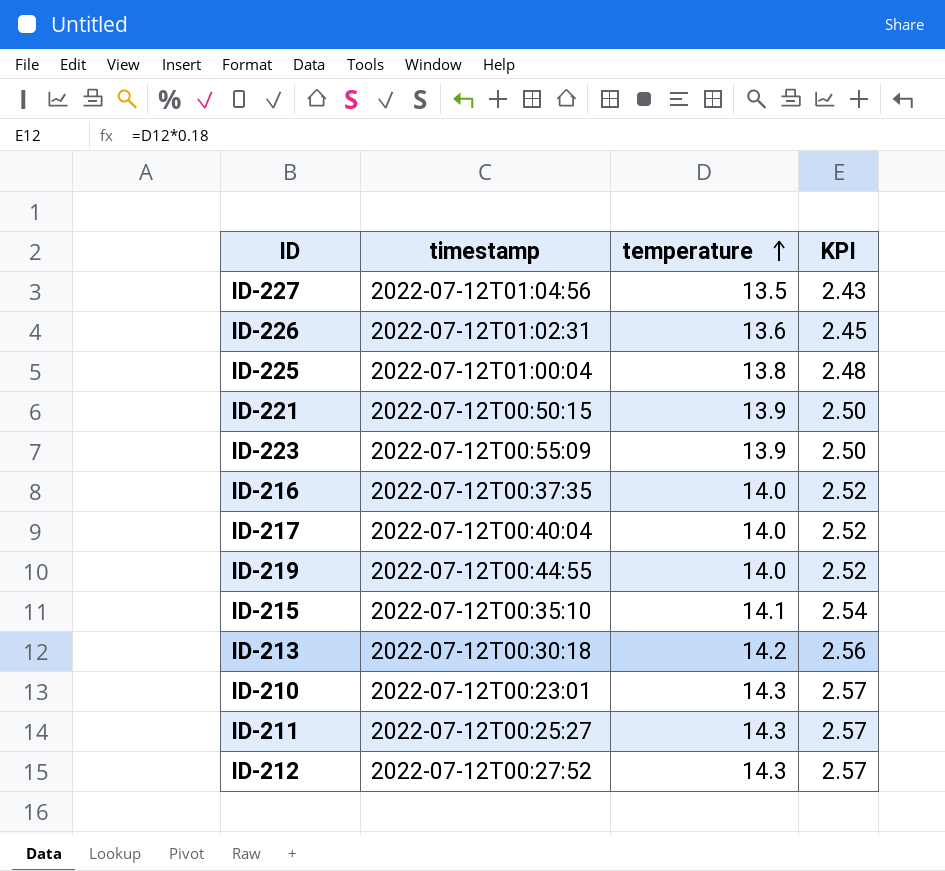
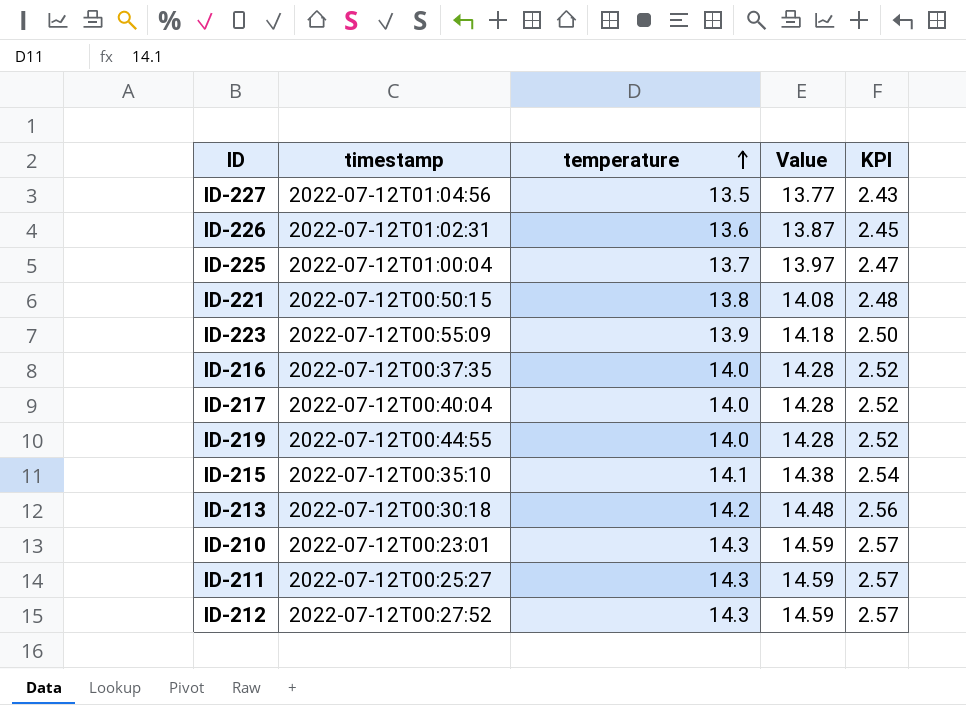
column Value | formula: none -> [temperature] * 1.02
ID-225 | temperature: 13.8 -> 13.7
ID-225 | KPI: 2.48 -> 2.47
ID-221 | temperature: 13.9 -> 13.8
ID-221 | KPI: 2.50 -> 2.48

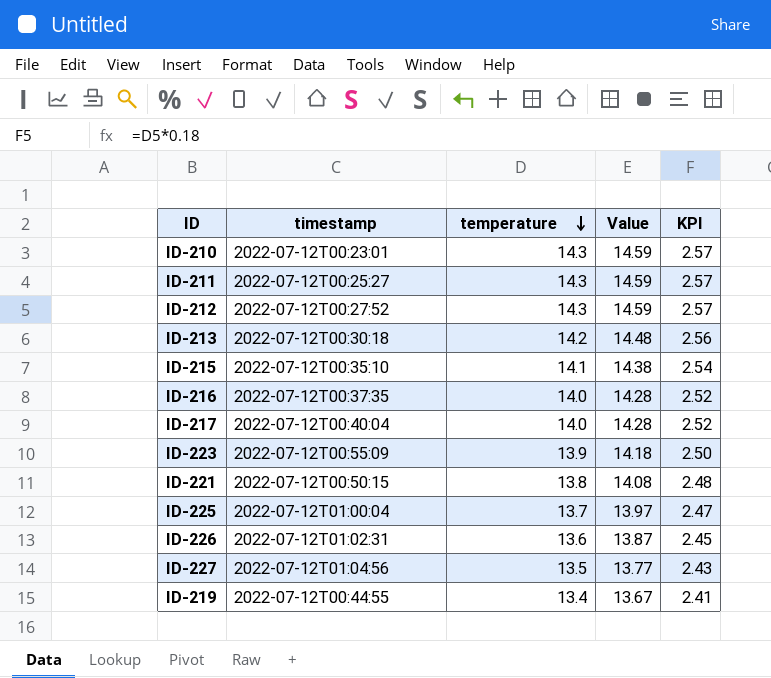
row order: temperature ascending -> temperature descending
ID-219 | temperature: 14.0 -> 13.4
ID-219 | Value: 14.28 -> 13.67
ID-219 | KPI: 2.52 -> 2.41

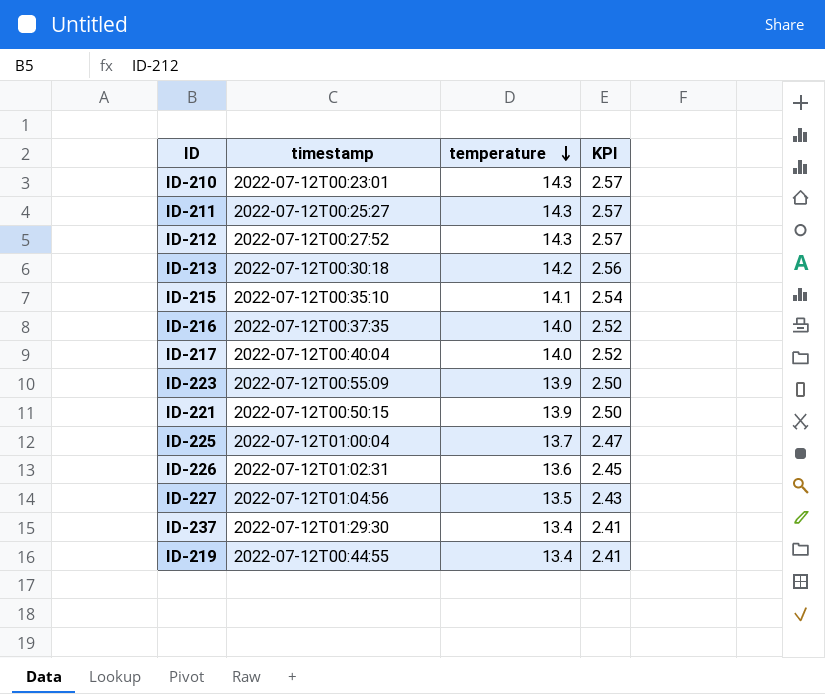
column Value | formula: [temperature] * 1.02 -> none
ID-221 | temperature: 13.8 -> 13.9
ID-221 | KPI: 2.48 -> 2.50
row ID-237: none -> 2022-07-12T01:29:30 | 13.4 | 2.41

